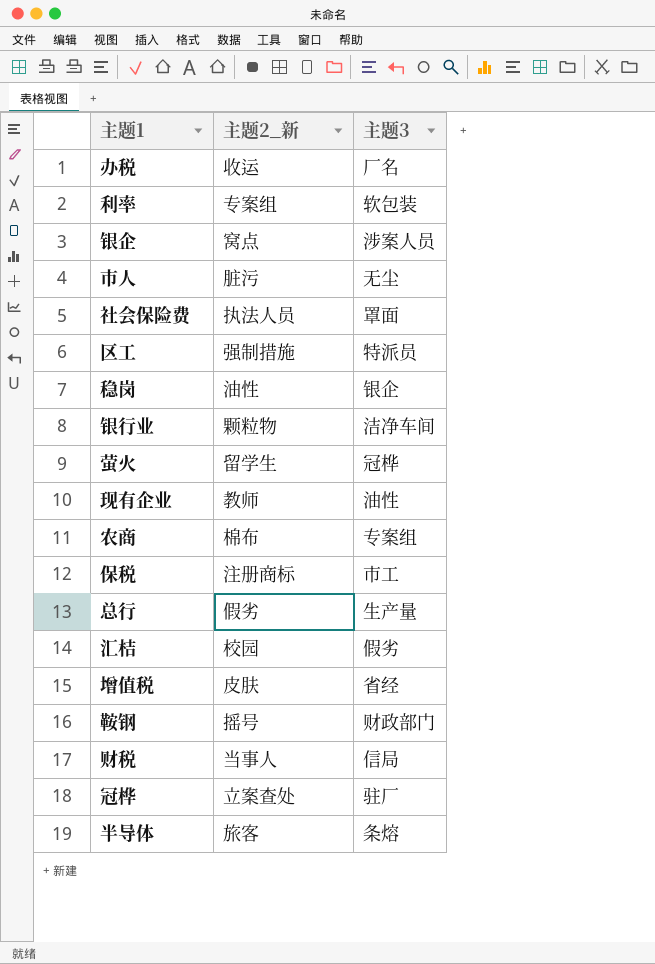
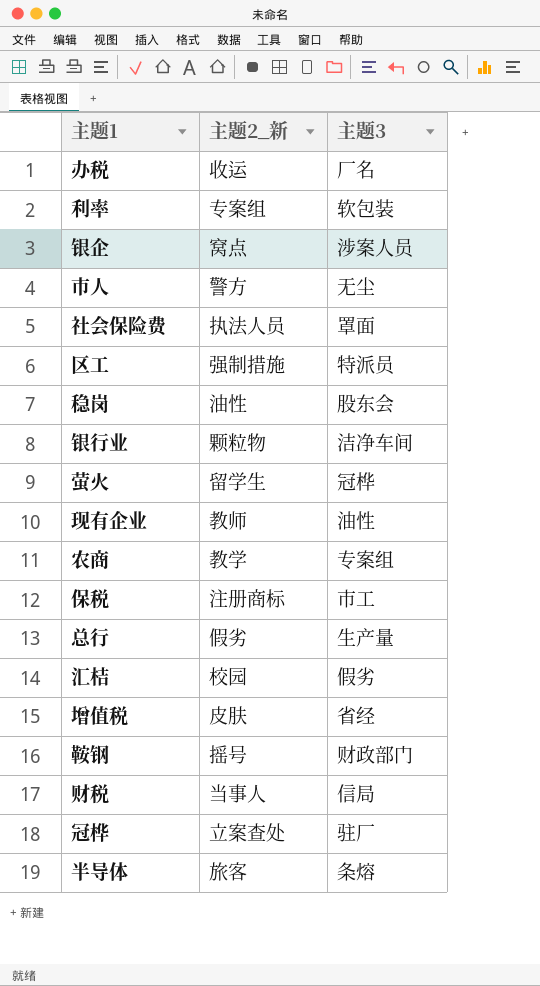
市人 | 主题2_新: 脏污 -> 警方
稳岗 | 主题3: 银企 -> 股东会
农商 | 主题2_新: 棉布 -> 教学

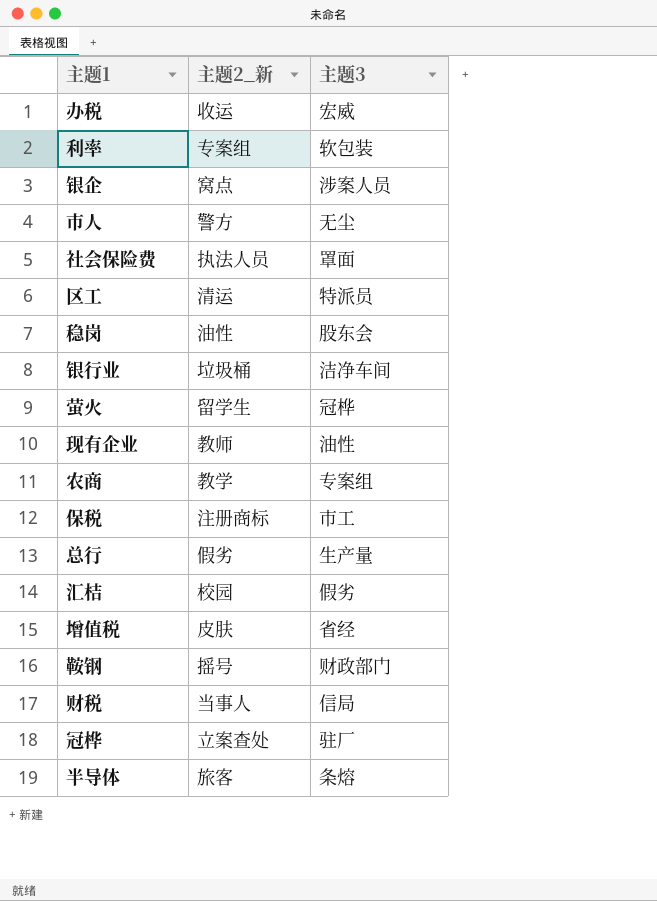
办税 | 主题3: 厂名 -> 宏威
区工 | 主题2_新: 强制措施 -> 清运
银行业 | 主题2_新: 颗粒物 -> 垃圾桶

